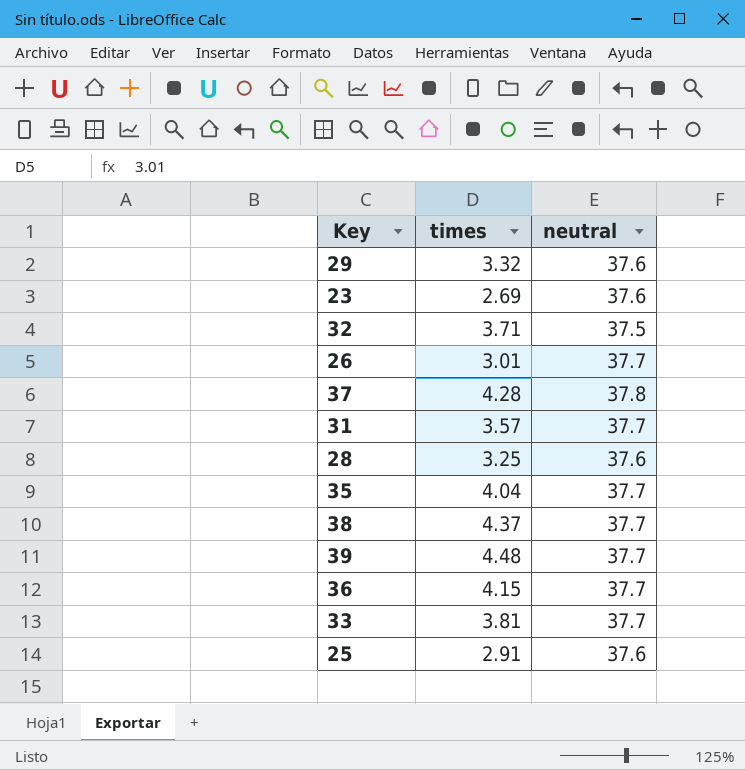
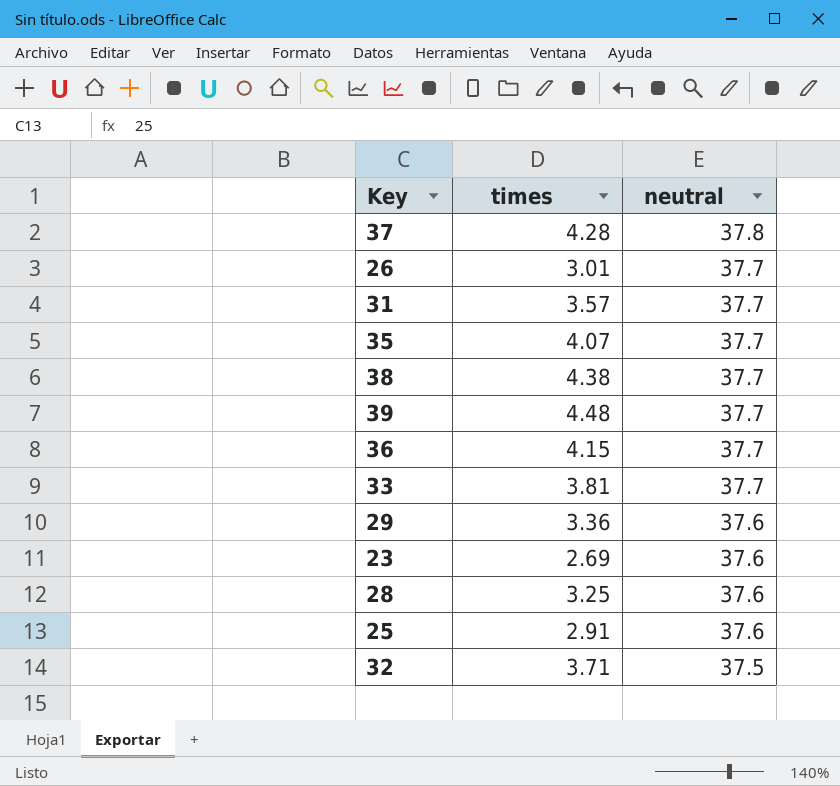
row order: none -> neutral descending
35 | times: 4.04 -> 4.07
38 | times: 4.37 -> 4.38
29 | times: 3.32 -> 3.36

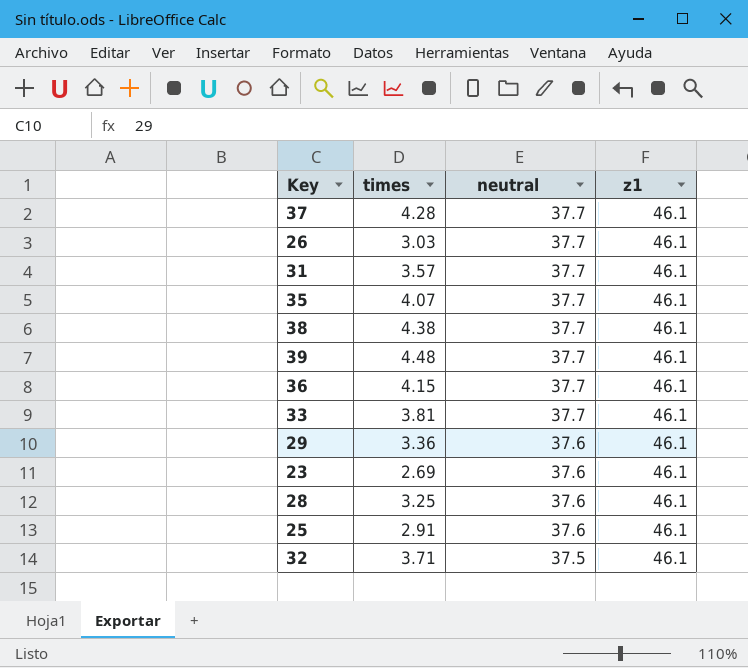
column z1 | position: none -> 4
37 | neutral: 37.8 -> 37.7
26 | times: 3.01 -> 3.03

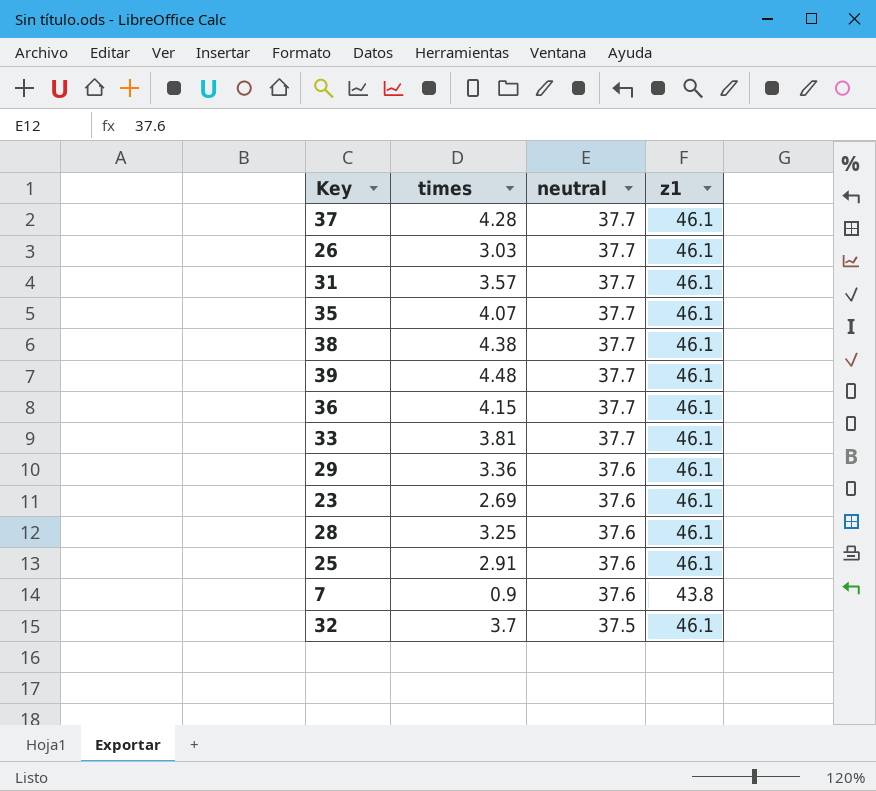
row 7: none -> 0.9 | 37.6 | 43.8
32 | times: 3.71 -> 3.7

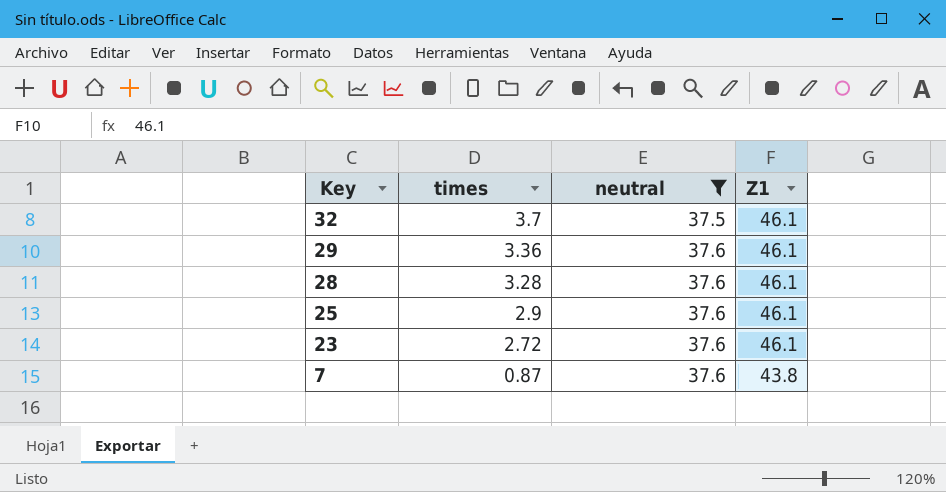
filter: none -> neutral != 37.7
row order: neutral descending -> Key descending
column name: z1 -> Z1
28 | times: 3.25 -> 3.28
25 | times: 2.91 -> 2.9
23 | times: 2.69 -> 2.72
7 | times: 0.9 -> 0.87

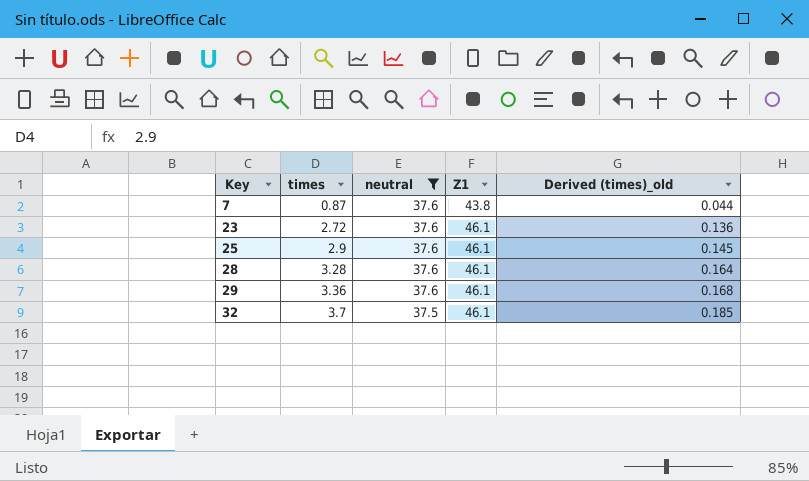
row order: Key descending -> Key ascending
column Derived (times)_old | formula: none -> [times] * 0.05

